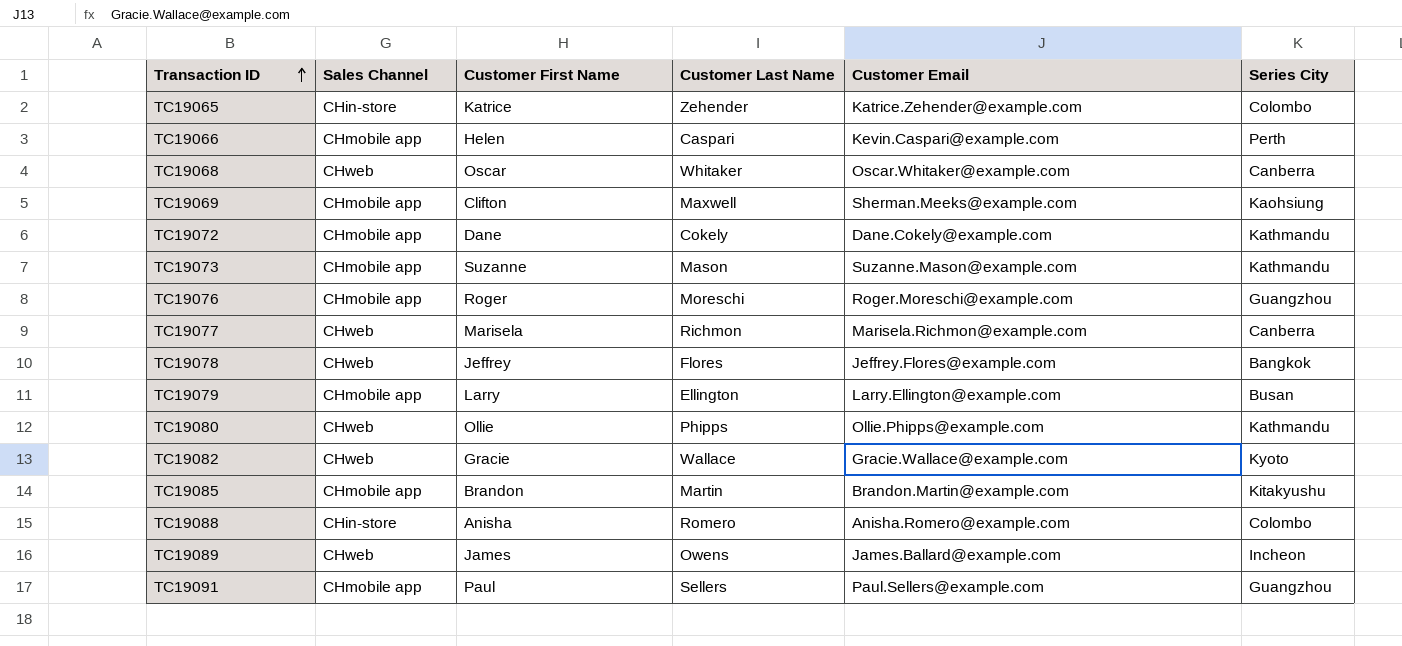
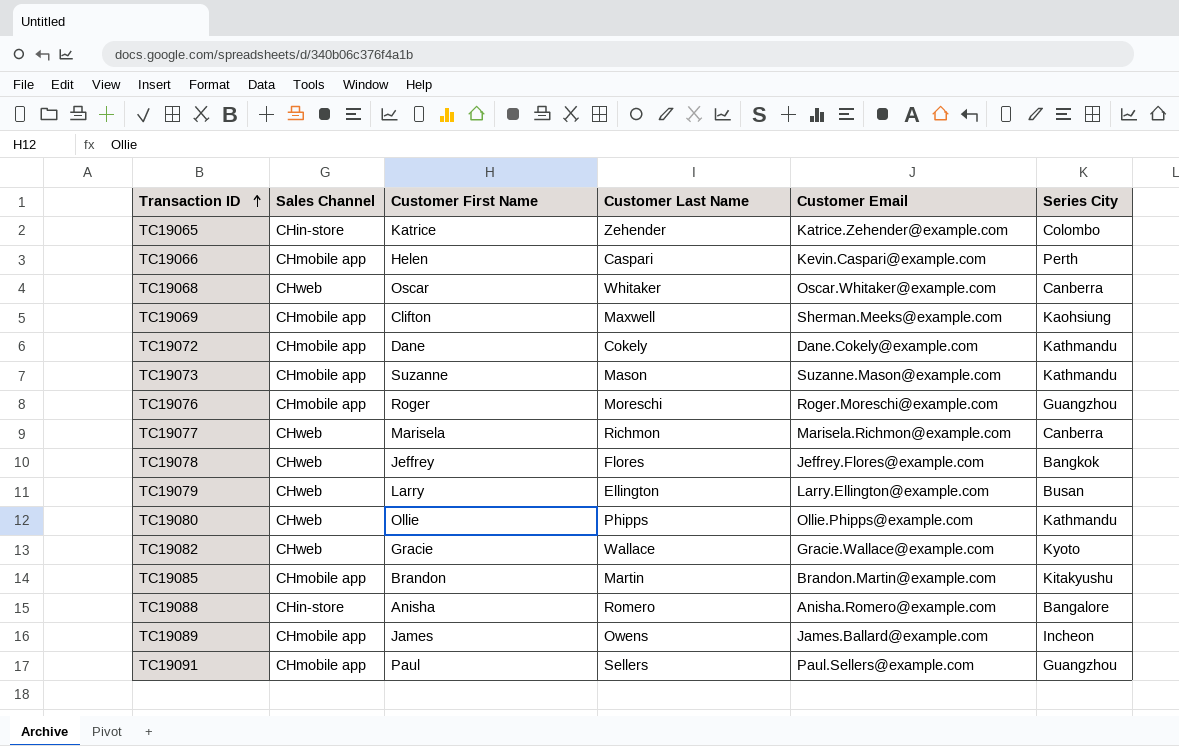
TC19079 | Sales Channel: CHmobile app -> CHweb
TC19088 | Series City: Colombo -> Bangalore
TC19089 | Sales Channel: CHweb -> CHmobile app

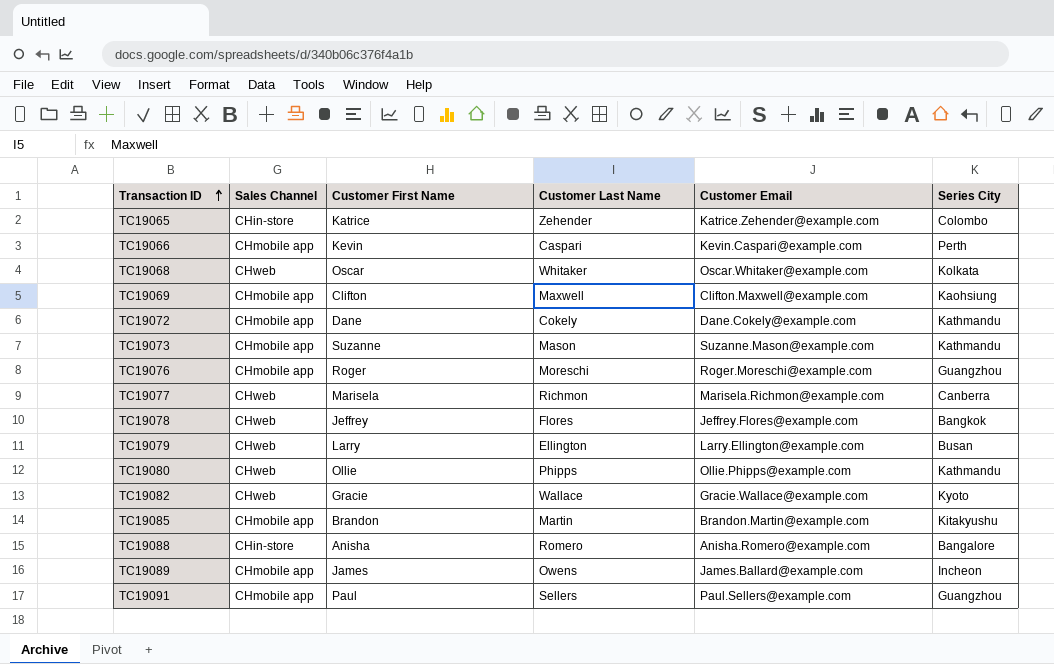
TC19066 | Customer First Name: Helen -> Kevin
TC19068 | Series City: Canberra -> Kolkata
TC19069 | Customer Email: Sherman.Meeks@example.com -> Clifton.Maxwell@example.com

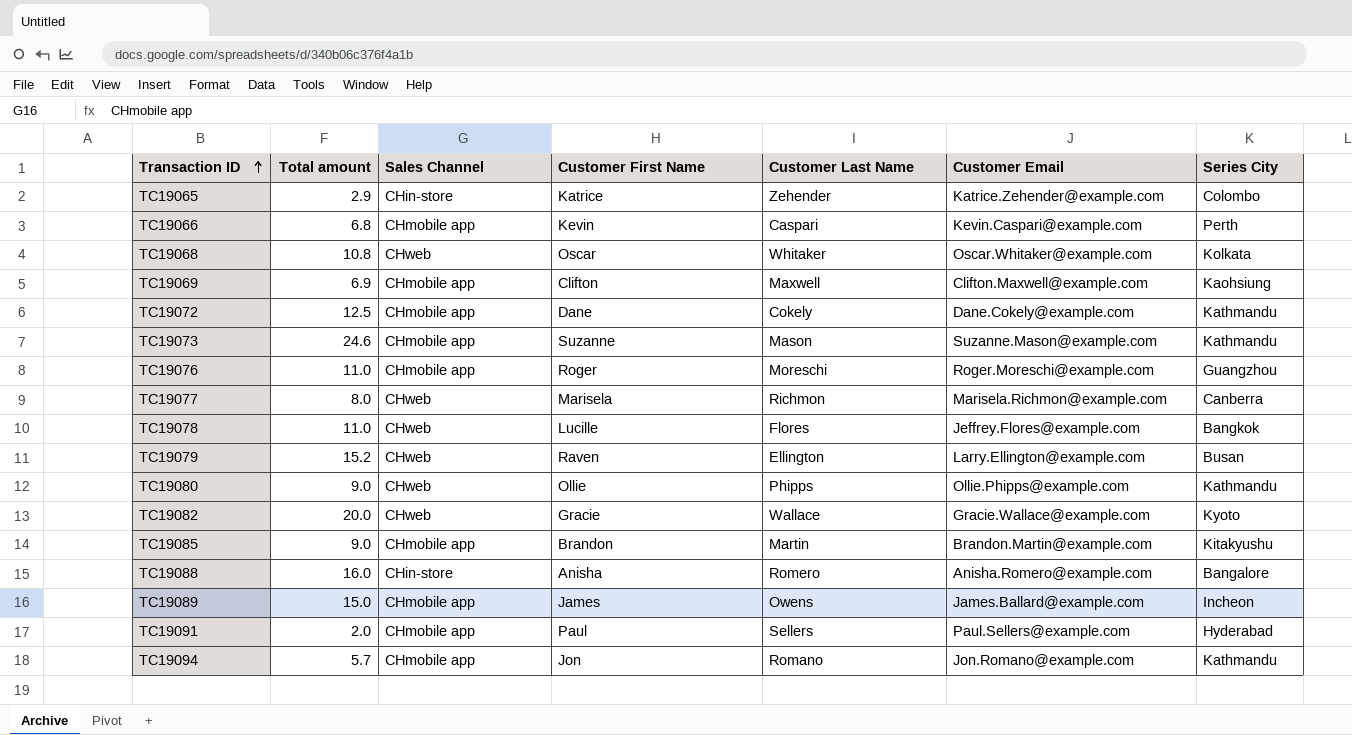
column Total amount | position: none -> 2
TC19078 | Customer First Name: Jeffrey -> Lucille
TC19079 | Customer First Name: Larry -> Raven
TC19091 | Series City: Guangzhou -> Hyderabad
row TC19094: none -> 5.7 | CHmobile app | Jon | Romano | Jon.Romano@example.com | Kathmandu

